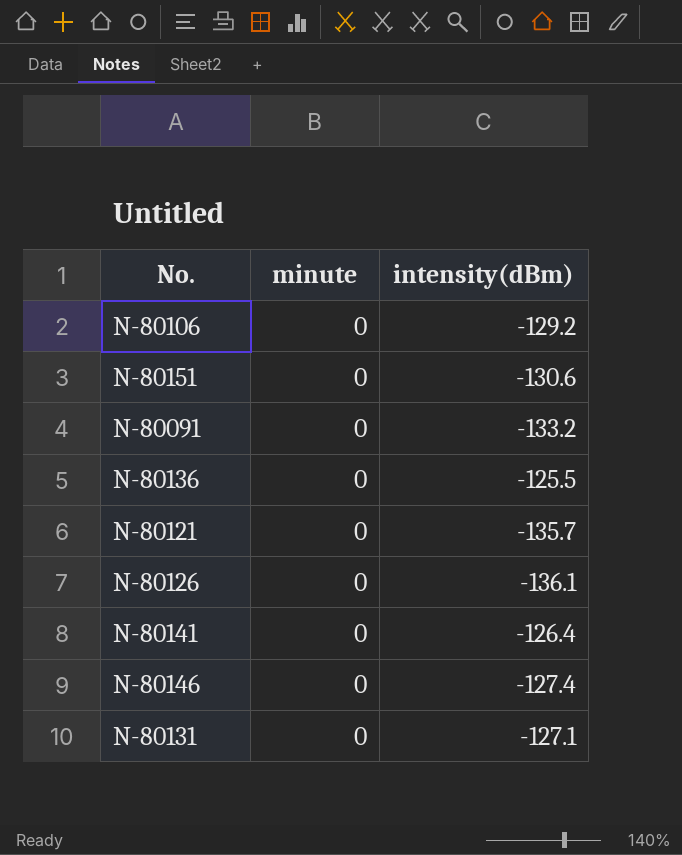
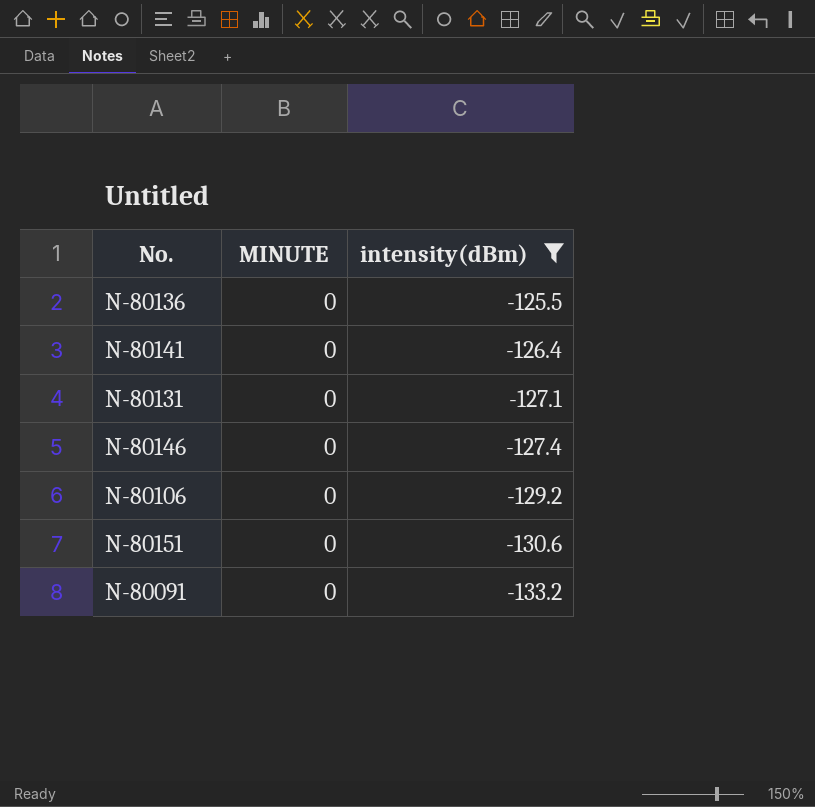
filter: none -> intensity(dBm) >= -133.2
row order: none -> intensity(dBm) descending
column name: minute -> MINUTE

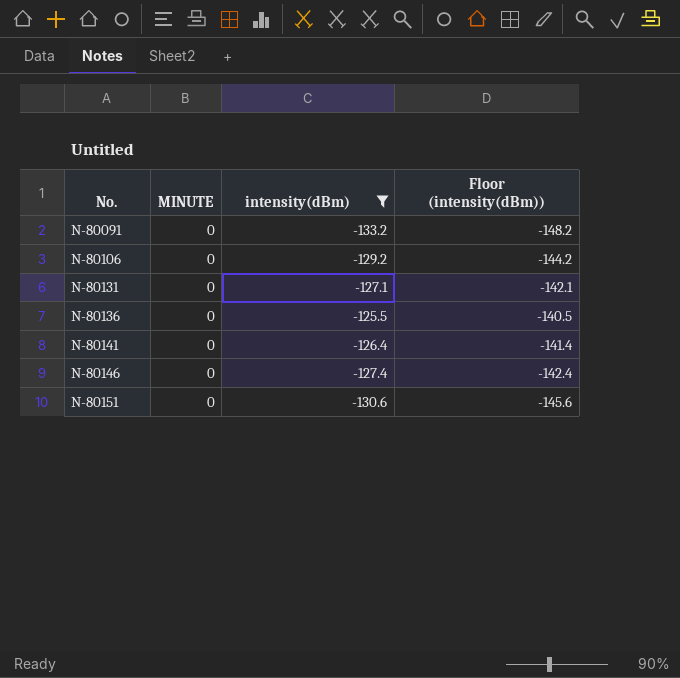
row order: intensity(dBm) descending -> No. ascending
column Floor (intensity(dBm)) | formula: none -> [intensity(dBm)] - 15

